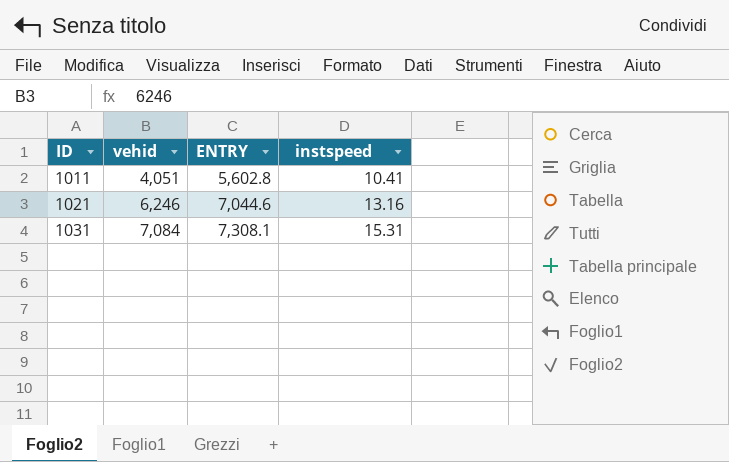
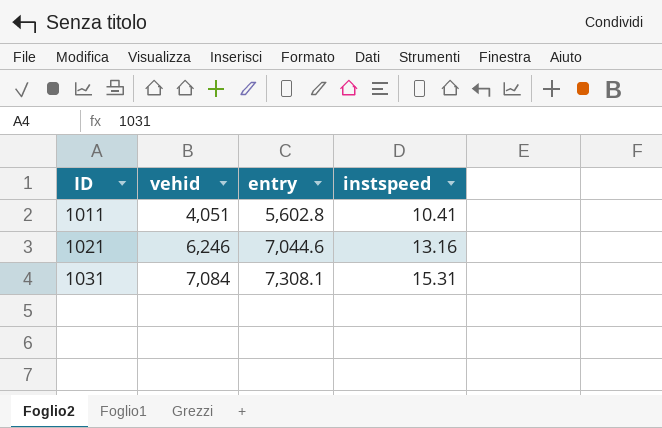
column name: ENTRY -> entry

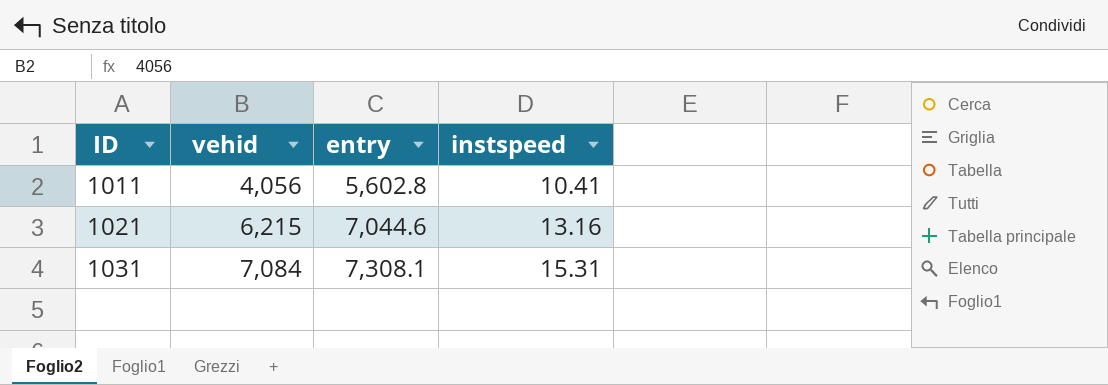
1011 | vehid: 4,051 -> 4,056
1021 | vehid: 6,246 -> 6,215

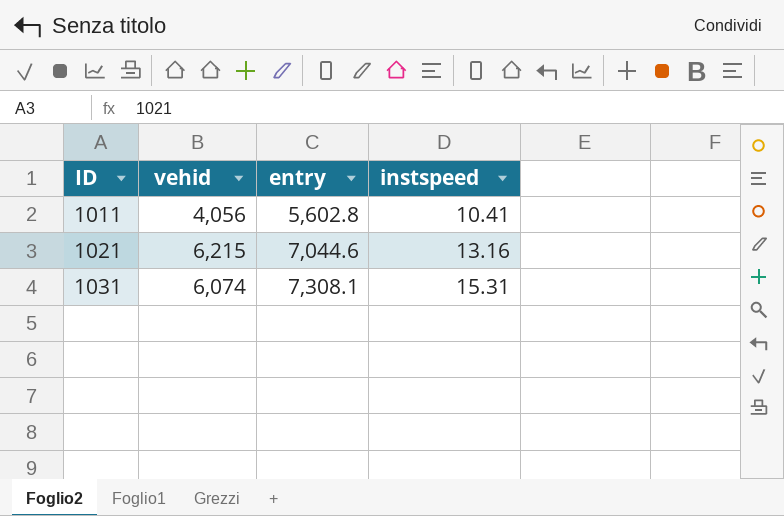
1031 | vehid: 7,084 -> 6,074

